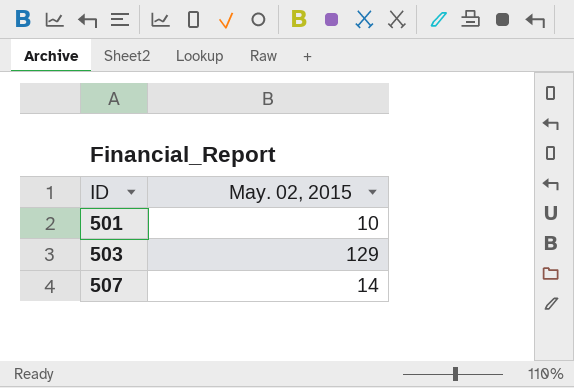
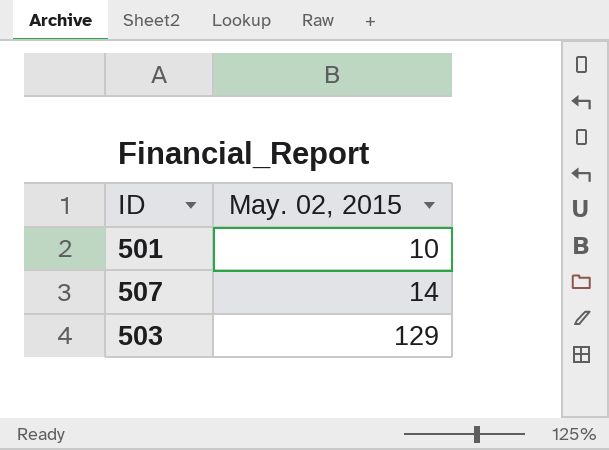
row order: ID ascending -> May. 02, 2015 ascending

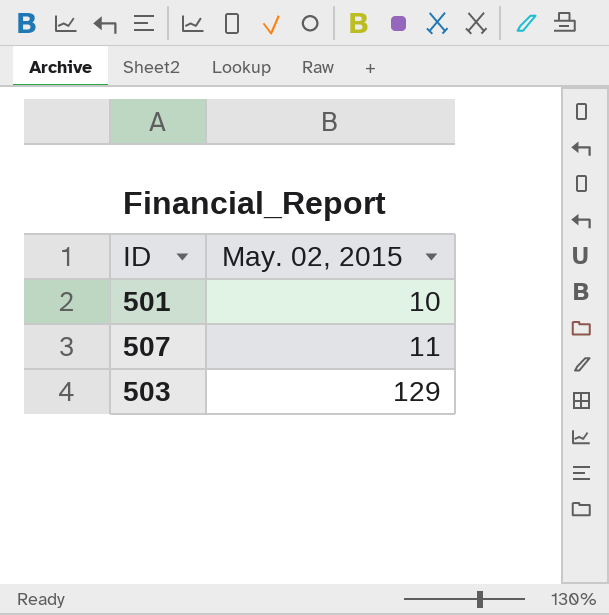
507 | May. 02, 2015: 14 -> 11

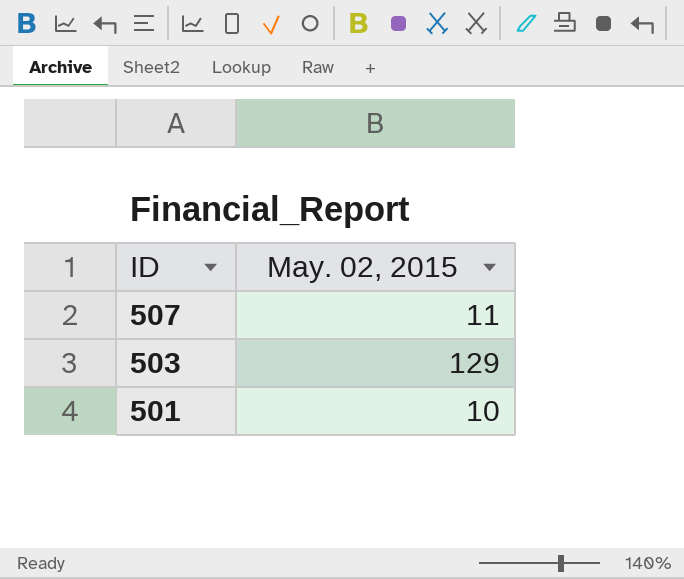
row order: May. 02, 2015 ascending -> ID descending

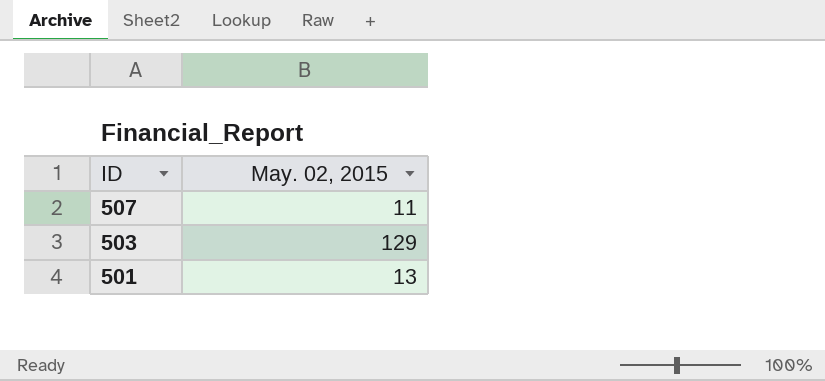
501 | May. 02, 2015: 10 -> 13

